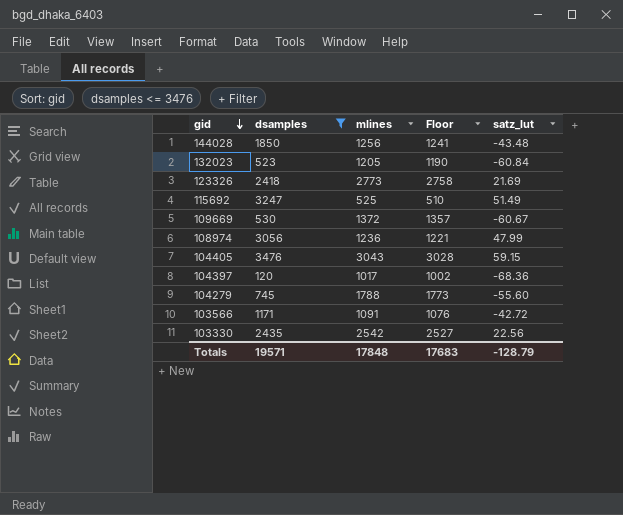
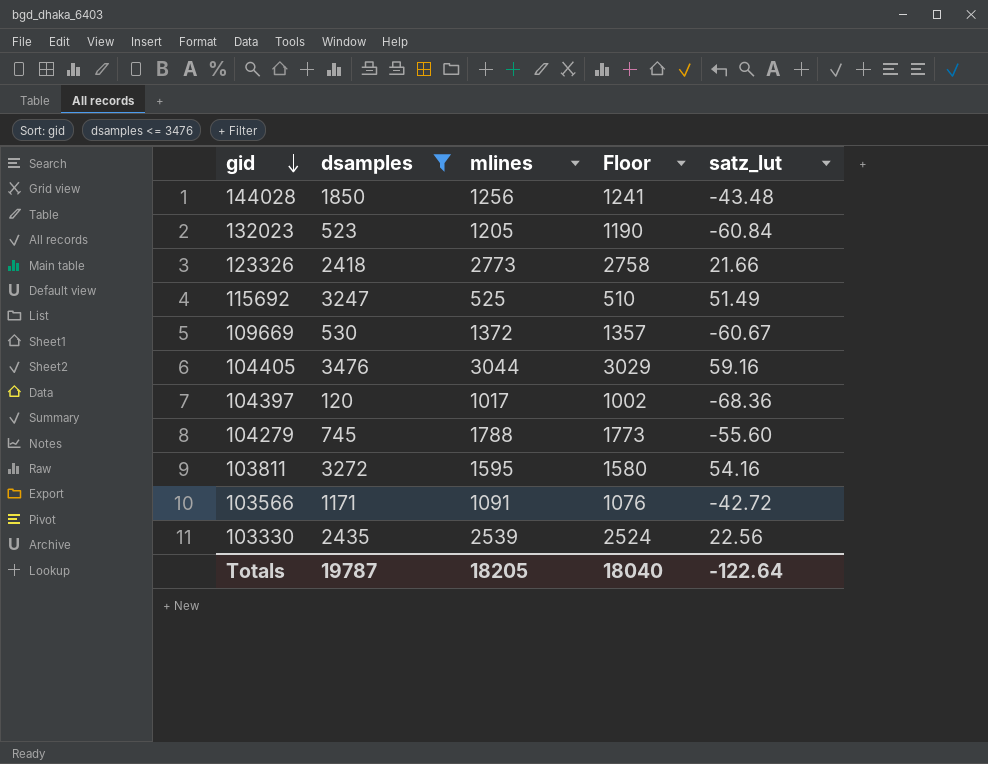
row 108974: 3056 | 1236 | 1221 | 47.99 -> none
123326 | satz_lut: 21.69 -> 21.66
104405 | mlines: 3043 -> 3044
104405 | Floor: 3028 -> 3029
104405 | satz_lut: 59.15 -> 59.16
row 103811: none -> 3272 | 1595 | 1580 | 54.16
103330 | mlines: 2542 -> 2539
103330 | Floor: 2527 -> 2524
Totals | dsamples: 19571 -> 19787
Totals | mlines: 17848 -> 18205
Totals | Floor: 17683 -> 18040
Totals | satz_lut: -128.79 -> -122.64

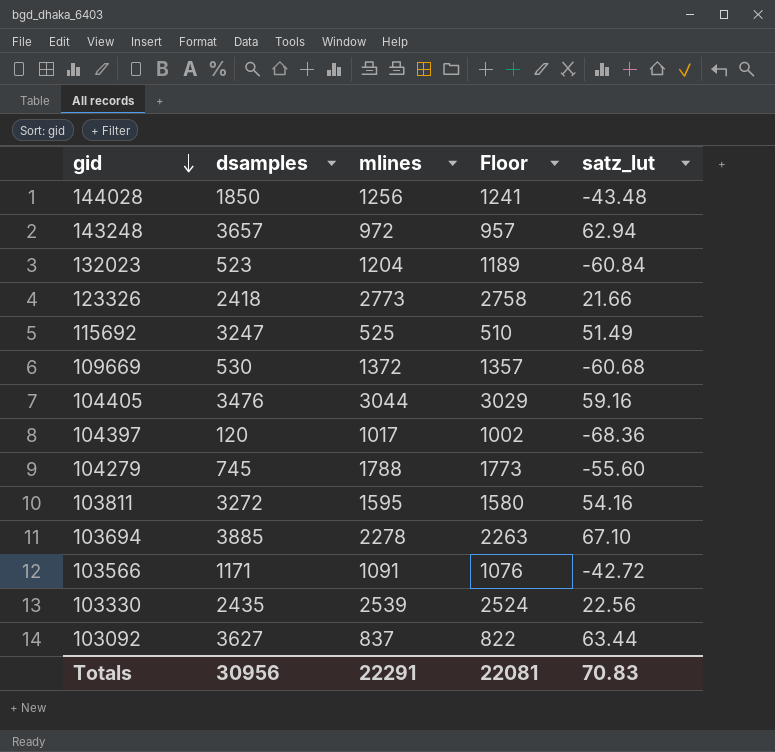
filter: dsamples <= 3476 -> none
132023 | mlines: 1205 -> 1204
132023 | Floor: 1190 -> 1189
109669 | satz_lut: -60.67 -> -60.68
Totals | dsamples: 19787 -> 30956
Totals | mlines: 18205 -> 22291
Totals | Floor: 18040 -> 22081
Totals | satz_lut: -122.64 -> 70.83

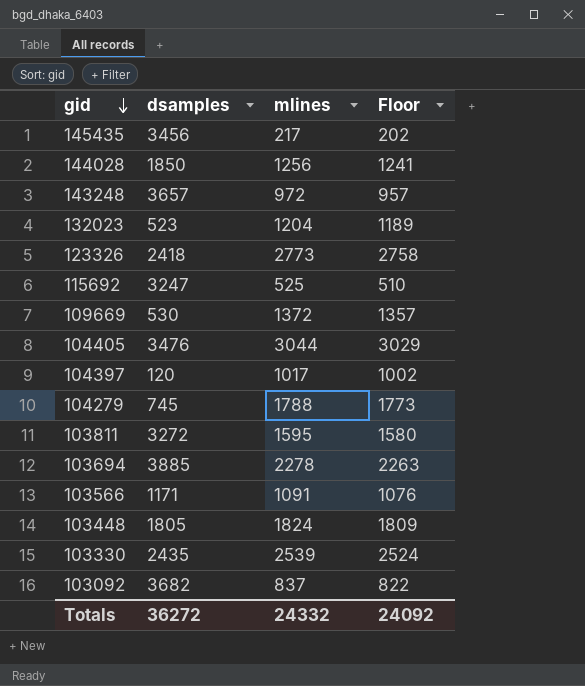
column satz_lut | position: 5 -> none
row 145435: none -> 3456 | 217 | 202
row 103448: none -> 1805 | 1824 | 1809
103092 | dsamples: 3627 -> 3682
Totals | dsamples: 30956 -> 36272
Totals | mlines: 22291 -> 24332
Totals | Floor: 22081 -> 24092

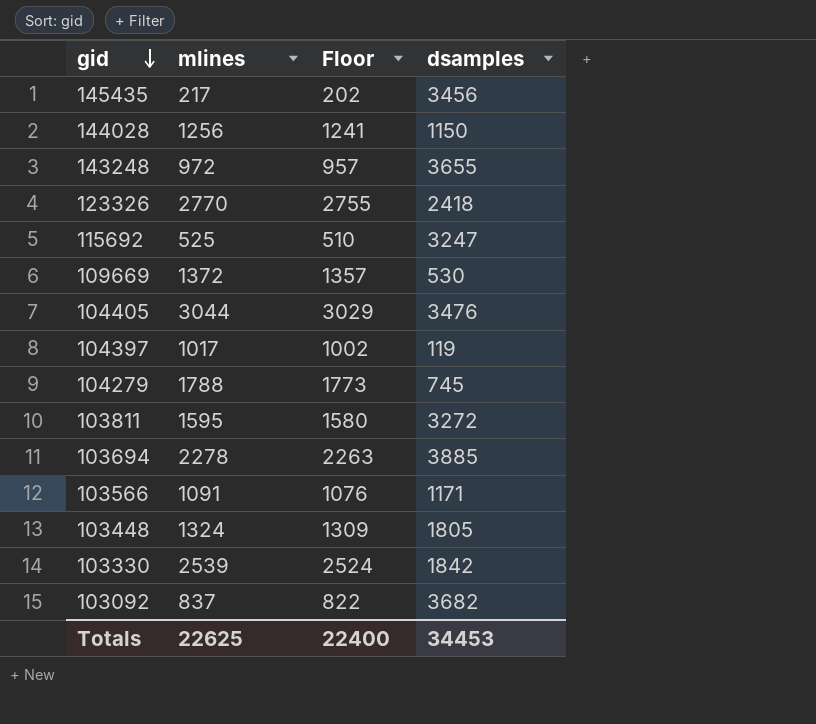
column dsamples | position: 2 -> 4
row 132023: 523 | 1204 | 1189 -> none
144028 | dsamples: 1850 -> 1150
143248 | dsamples: 3657 -> 3655
123326 | mlines: 2773 -> 2770
123326 | Floor: 2758 -> 2755
104397 | dsamples: 120 -> 119
103448 | mlines: 1824 -> 1324
103448 | Floor: 1809 -> 1309
103330 | dsamples: 2435 -> 1842
Totals | mlines: 24332 -> 22625
Totals | Floor: 24092 -> 22400
Totals | dsamples: 36272 -> 34453

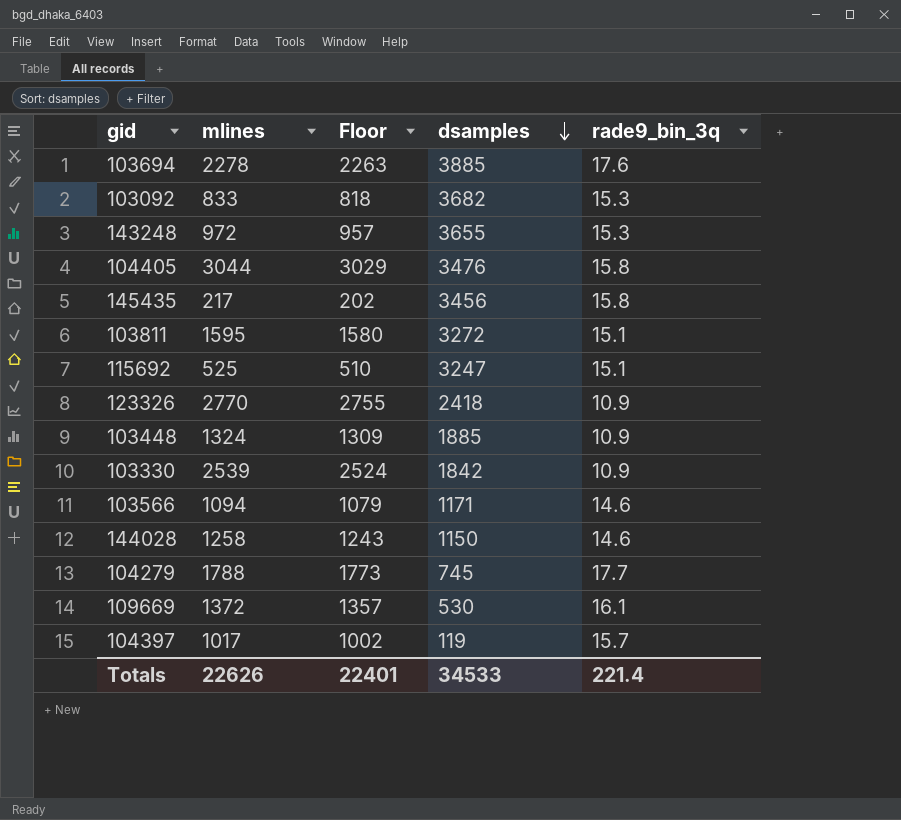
row order: gid descending -> dsamples descending
column rade9_bin_3q | position: none -> 5
103092 | mlines: 837 -> 833
103092 | Floor: 822 -> 818
103448 | dsamples: 1805 -> 1885
103566 | mlines: 1091 -> 1094
103566 | Floor: 1076 -> 1079
144028 | mlines: 1256 -> 1258
144028 | Floor: 1241 -> 1243
Totals | mlines: 22625 -> 22626
Totals | Floor: 22400 -> 22401
Totals | dsamples: 34453 -> 34533

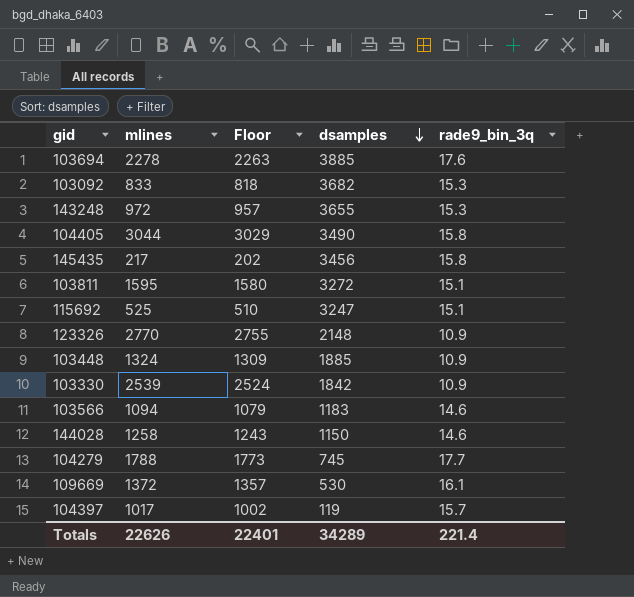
104405 | dsamples: 3476 -> 3490
123326 | dsamples: 2418 -> 2148
103566 | dsamples: 1171 -> 1183
Totals | dsamples: 34533 -> 34289

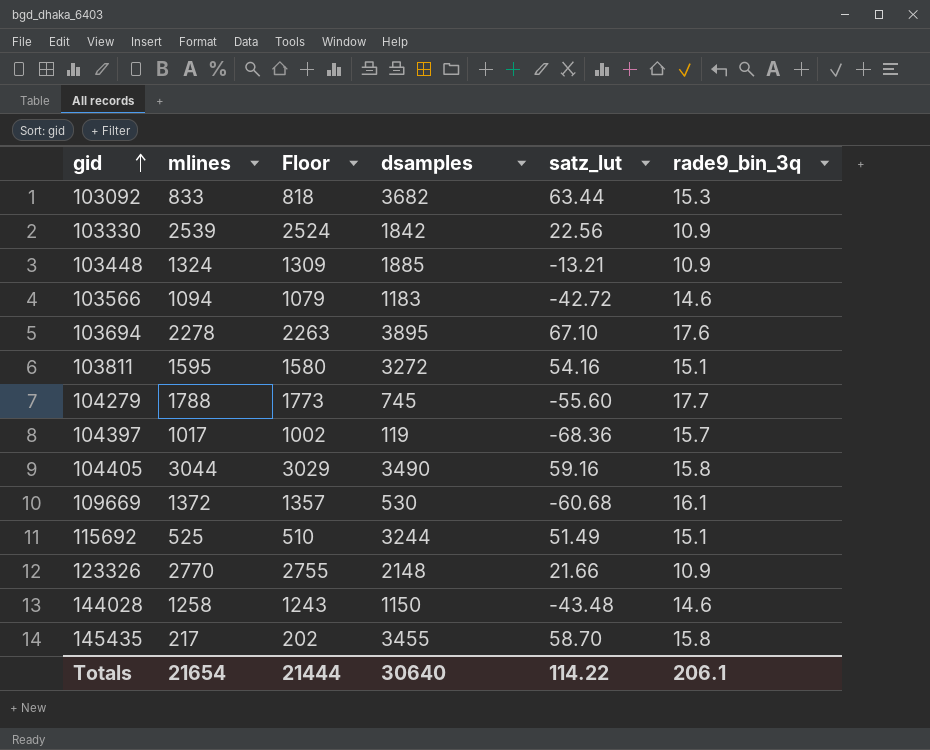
row order: dsamples descending -> gid ascending
column satz_lut | position: none -> 5
row 143248: 972 | 957 | 3655 | 15.3 -> none
103694 | dsamples: 3885 -> 3895
115692 | dsamples: 3247 -> 3244
145435 | dsamples: 3456 -> 3455
Totals | mlines: 22626 -> 21654
Totals | Floor: 22401 -> 21444
Totals | dsamples: 34289 -> 30640
Totals | rade9_bin_3q: 221.4 -> 206.1

